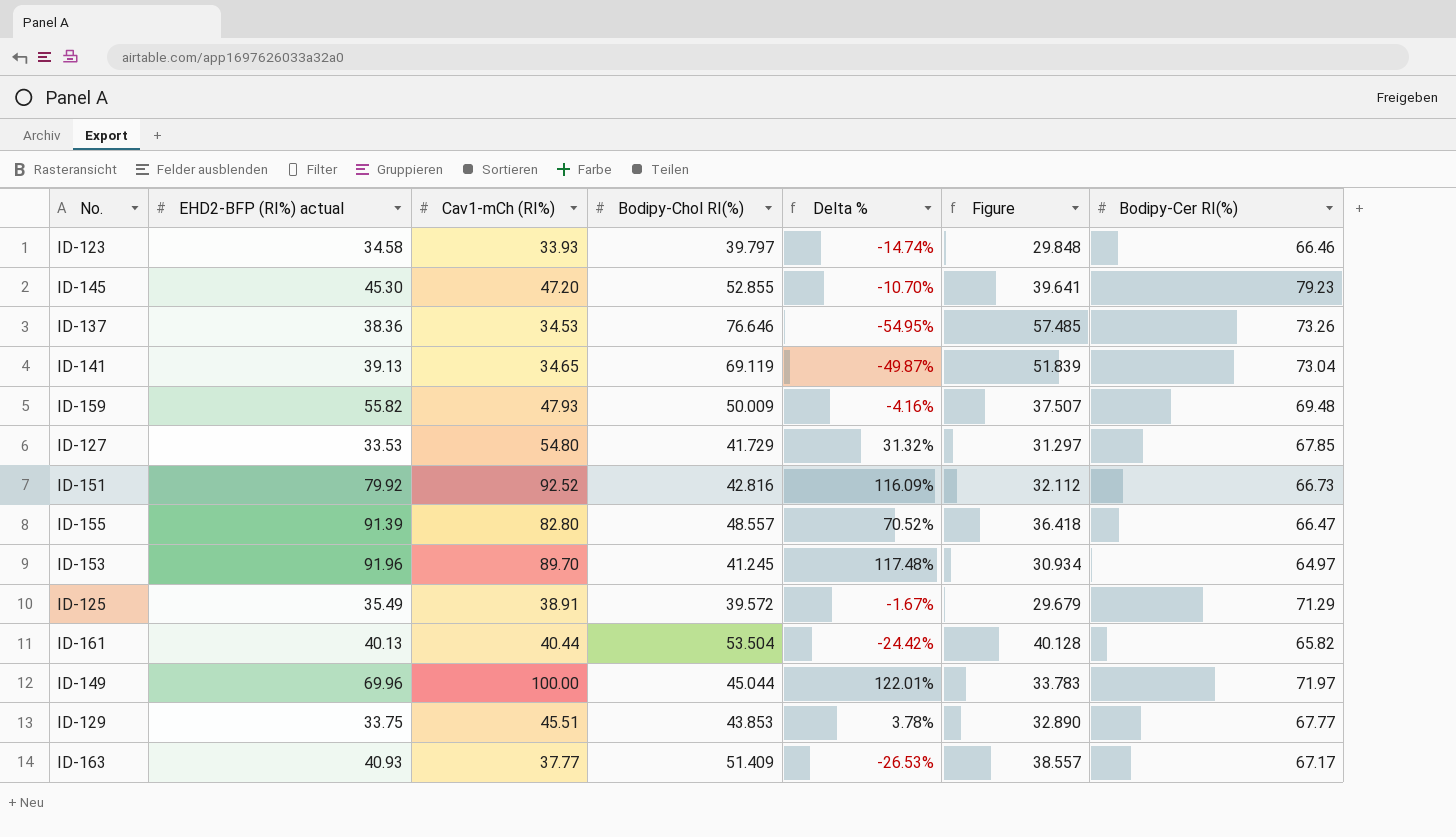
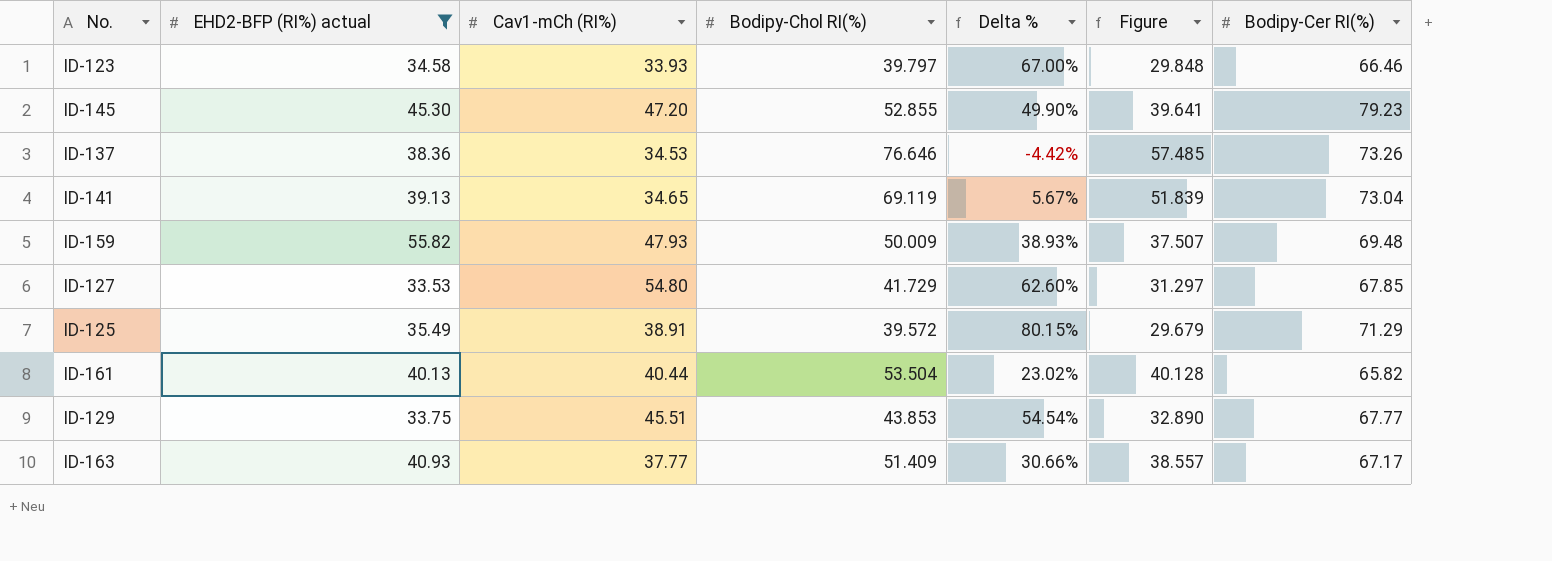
filter: none -> EHD2-BFP (RI%) actual <= 55.82
column Delta % | formula: ([Cav1-mCh (RI%)] - [Bodipy-Chol RI(%)]) / [Bodipy-Chol RI(%)] -> ([Bodipy-Cer RI(%)] - [Bodipy-Chol RI(%)]) / [Bodipy-Chol RI(%)]

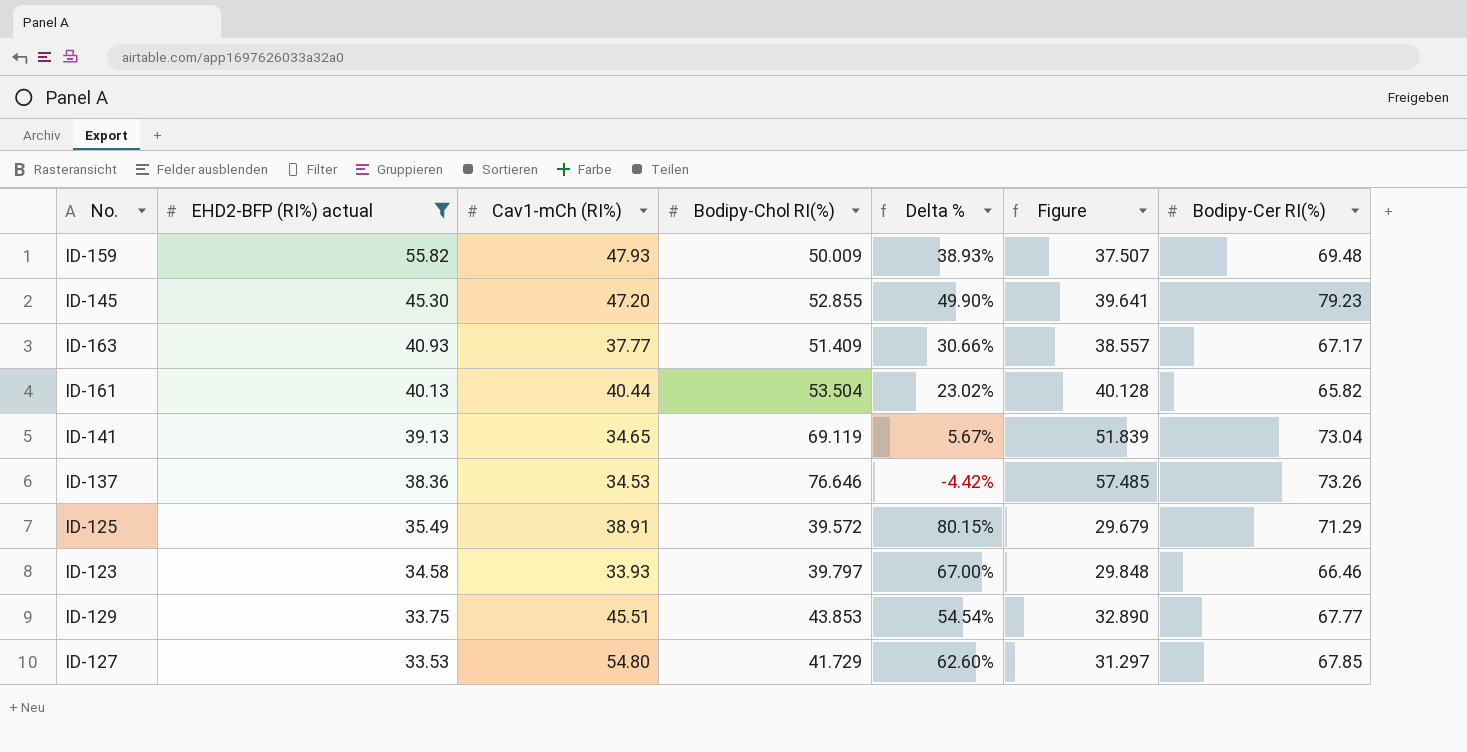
row order: none -> EHD2-BFP (RI%) actual descending

